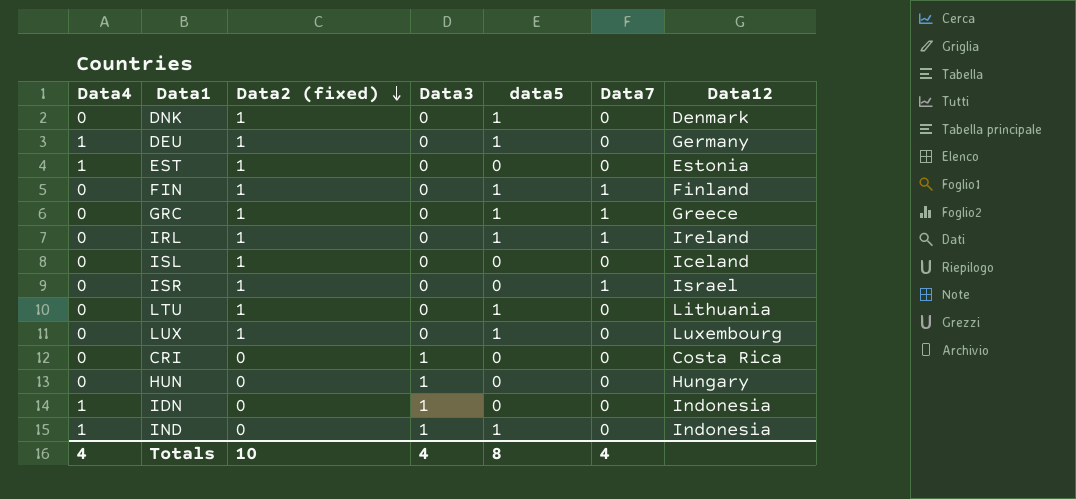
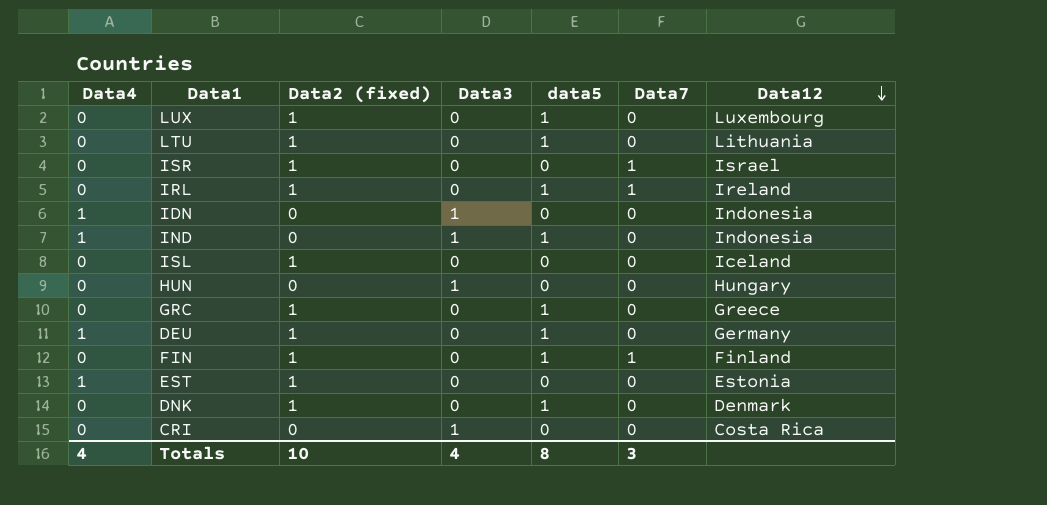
row order: Data2 (fixed) descending -> Data12 descending
GRC | Data7: 1 -> 0
Totals | Data7: 4 -> 3

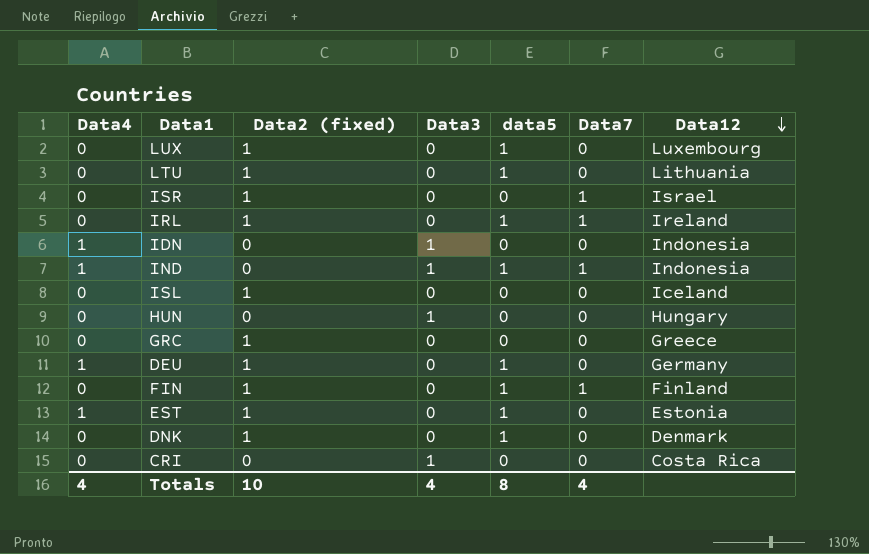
IND | Data7: 0 -> 1
GRC | data5: 1 -> 0
EST | data5: 0 -> 1
Totals | Data7: 3 -> 4

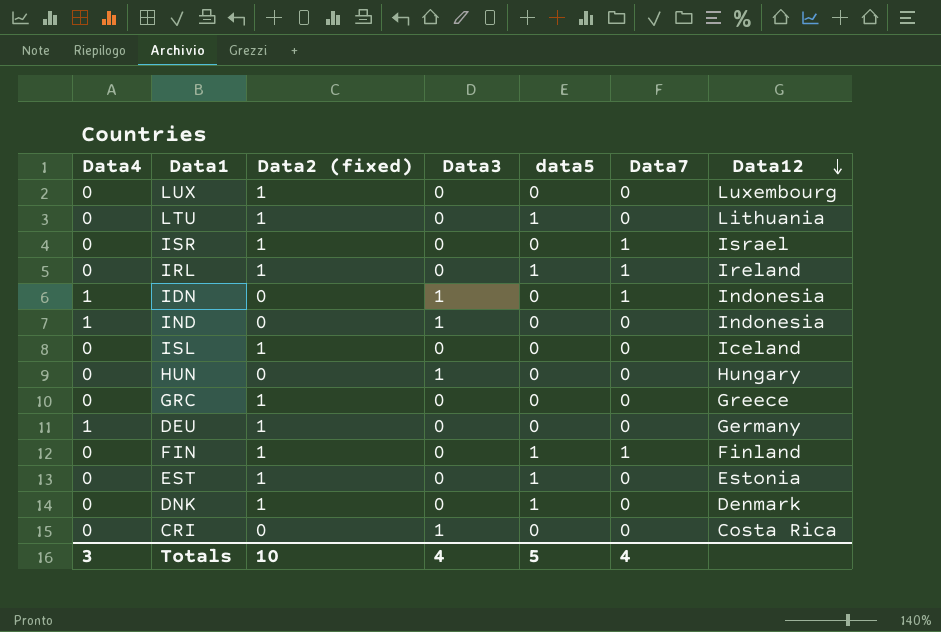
LUX | data5: 1 -> 0
IDN | Data7: 0 -> 1
IND | data5: 1 -> 0
IND | Data7: 1 -> 0
DEU | data5: 1 -> 0
EST | Data4: 1 -> 0
Totals | Data4: 4 -> 3
Totals | data5: 8 -> 5

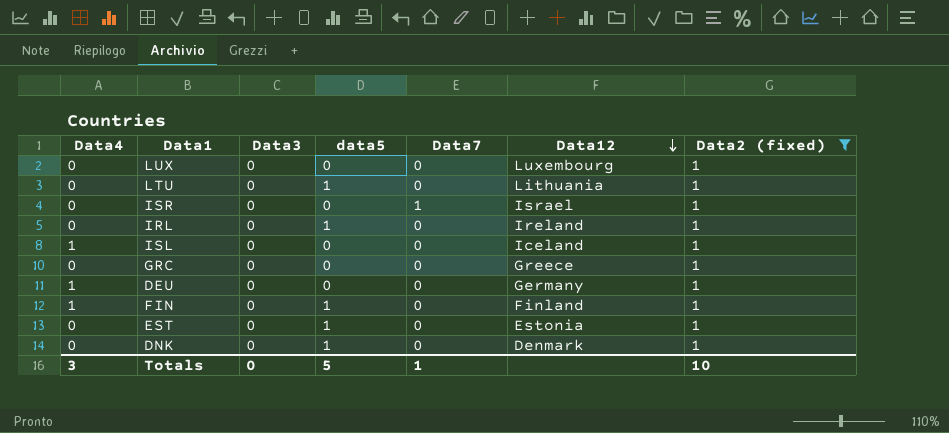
filter: none -> Data2 (fixed) = 1
column Data2 (fixed) | position: 3 -> 7
IRL | Data7: 1 -> 0
ISL | Data4: 0 -> 1
FIN | Data4: 0 -> 1
FIN | Data7: 1 -> 0
Totals | Data3: 4 -> 0
Totals | Data7: 4 -> 1

